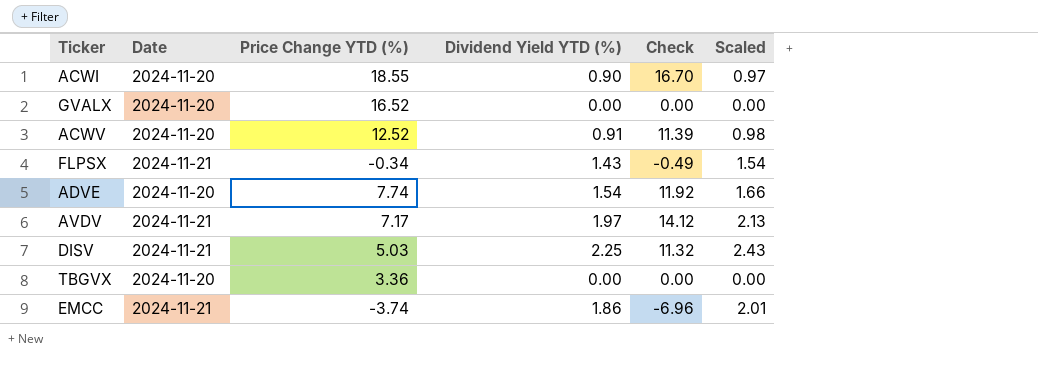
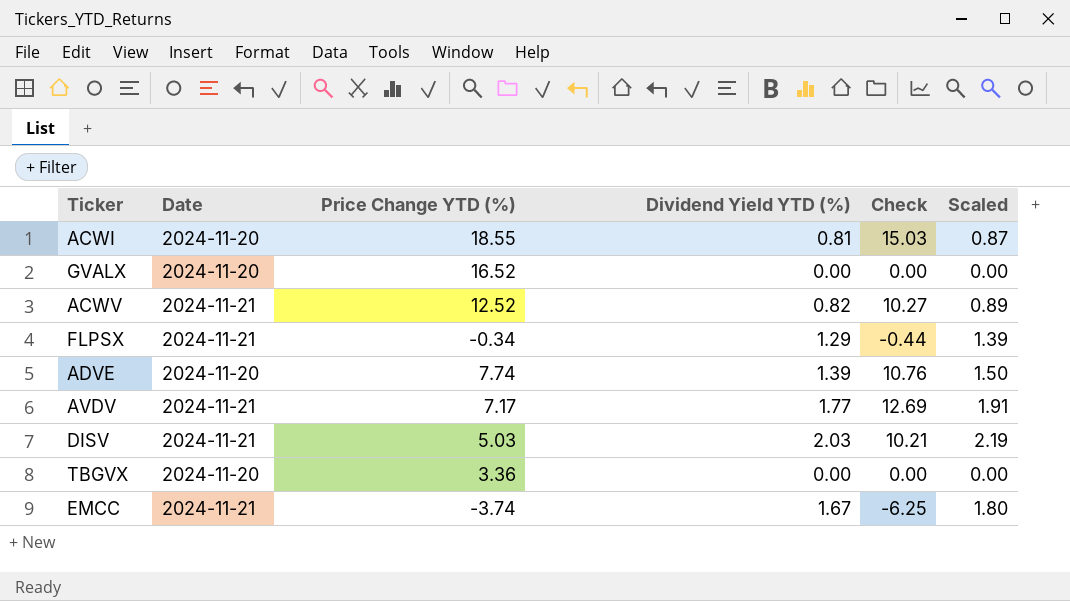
ACWI | Dividend Yield YTD (%): 0.90 -> 0.81
ACWI | Check: 16.70 -> 15.03
ACWI | Scaled: 0.97 -> 0.87
ACWV | Date: 2024-11-20 -> 2024-11-21
ACWV | Dividend Yield YTD (%): 0.91 -> 0.82
ACWV | Check: 11.39 -> 10.27
ACWV | Scaled: 0.98 -> 0.89
FLPSX | Dividend Yield YTD (%): 1.43 -> 1.29
FLPSX | Check: -0.49 -> -0.44
FLPSX | Scaled: 1.54 -> 1.39
ADVE | Dividend Yield YTD (%): 1.54 -> 1.39
ADVE | Check: 11.92 -> 10.76
ADVE | Scaled: 1.66 -> 1.50
AVDV | Dividend Yield YTD (%): 1.97 -> 1.77
AVDV | Check: 14.12 -> 12.69
AVDV | Scaled: 2.13 -> 1.91
DISV | Dividend Yield YTD (%): 2.25 -> 2.03
DISV | Check: 11.32 -> 10.21
DISV | Scaled: 2.43 -> 2.19
EMCC | Dividend Yield YTD (%): 1.86 -> 1.67
EMCC | Check: -6.96 -> -6.25
EMCC | Scaled: 2.01 -> 1.80

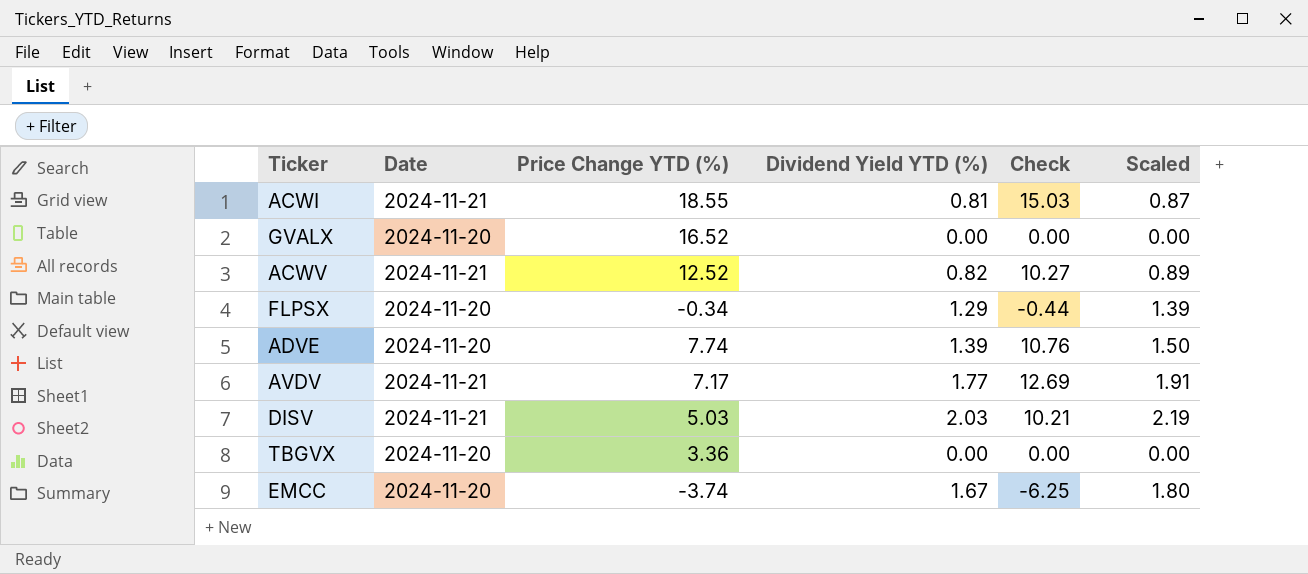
ACWI | Date: 2024-11-20 -> 2024-11-21
FLPSX | Date: 2024-11-21 -> 2024-11-20
EMCC | Date: 2024-11-21 -> 2024-11-20

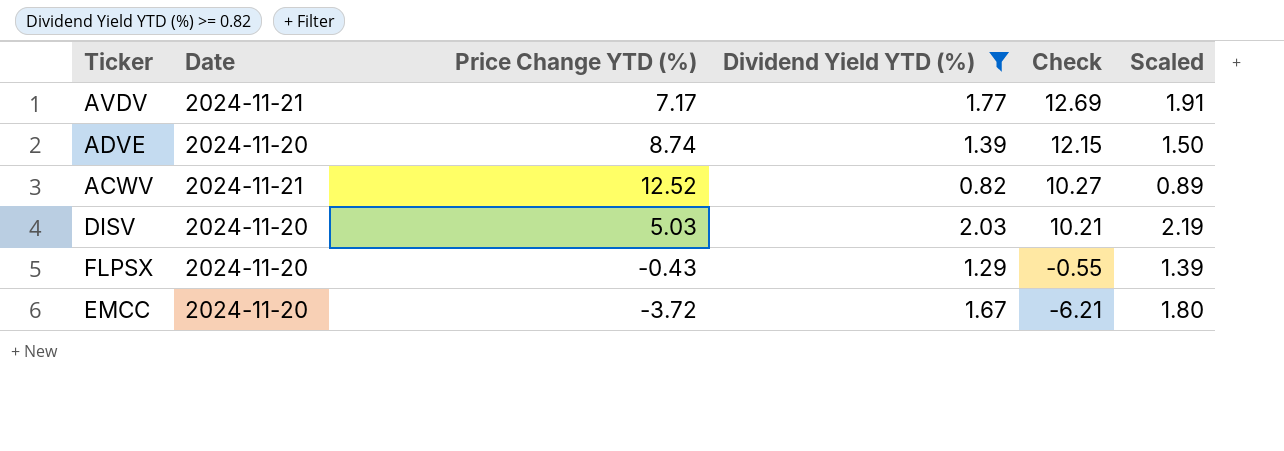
filter: none -> Dividend Yield YTD (%) >= 0.82
row order: none -> Check descending
ADVE | Price Change YTD (%): 7.74 -> 8.74
ADVE | Check: 10.76 -> 12.15
DISV | Date: 2024-11-21 -> 2024-11-20
FLPSX | Price Change YTD (%): -0.34 -> -0.43
FLPSX | Check: -0.44 -> -0.55
EMCC | Price Change YTD (%): -3.74 -> -3.72
EMCC | Check: -6.25 -> -6.21

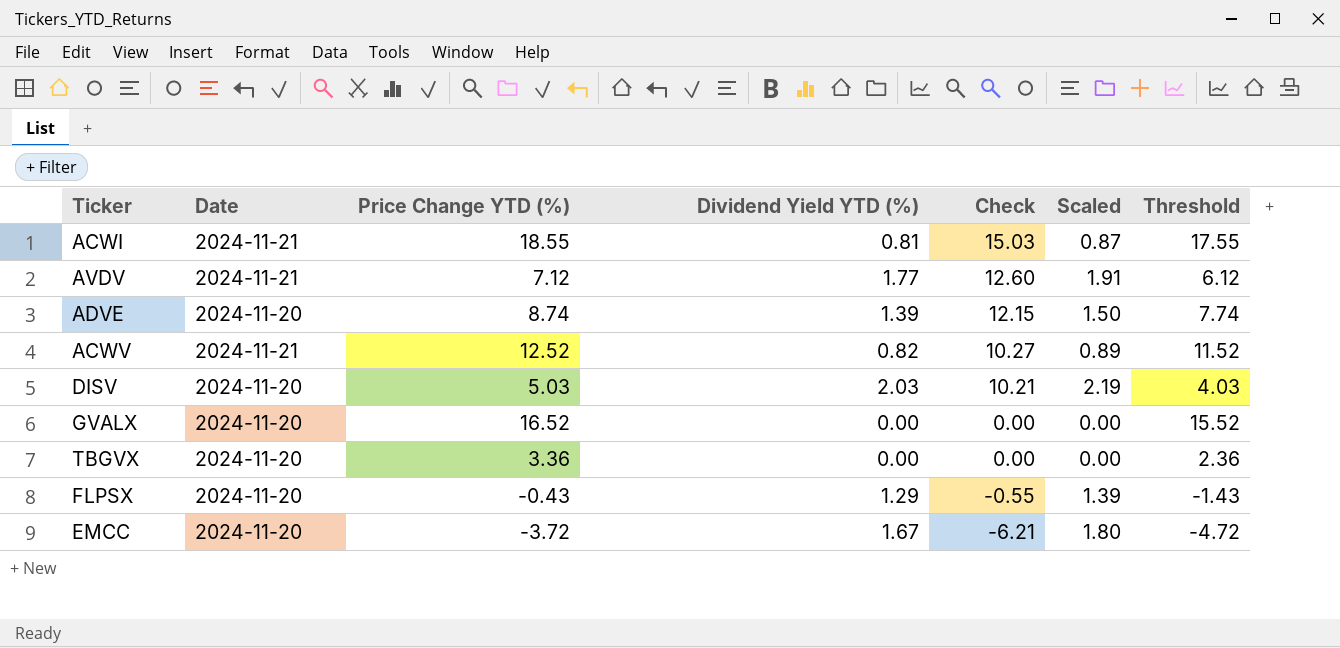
filter: Dividend Yield YTD (%) >= 0.82 -> none
column Threshold | formula: none -> [Price Change YTD (%)] - 1
AVDV | Price Change YTD (%): 7.17 -> 7.12
AVDV | Check: 12.69 -> 12.60

